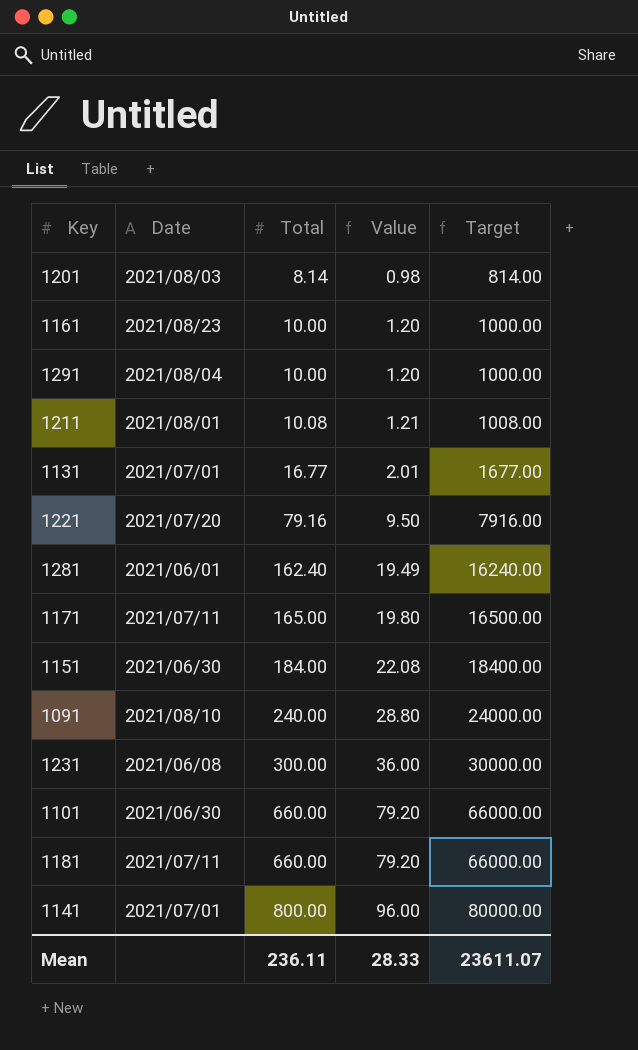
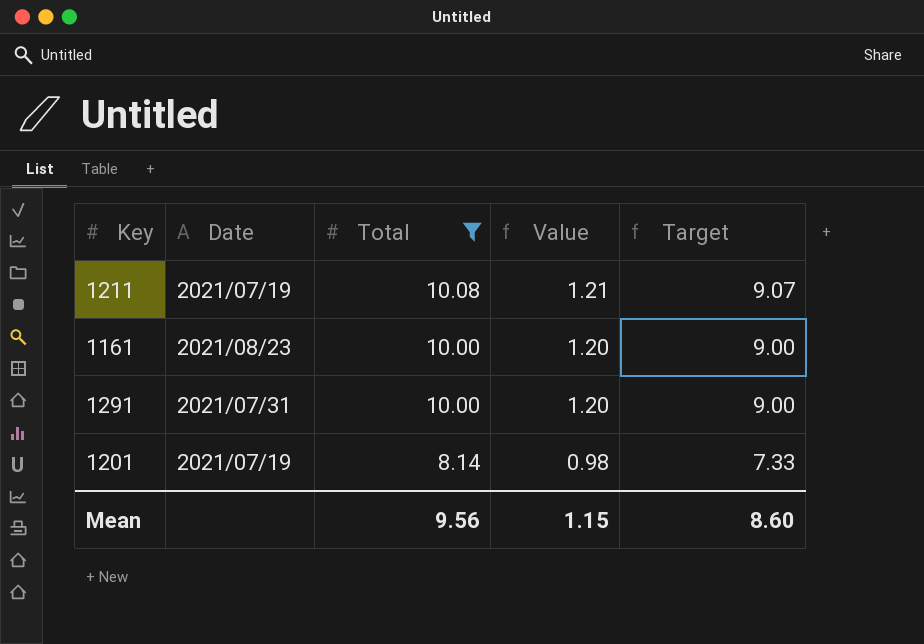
filter: none -> Total <= 10.08
row order: Total ascending -> Total descending
column Target | formula: [Total] * 100 -> [Total] * 0.9
1211 | Date: 2021/08/01 -> 2021/07/19
1291 | Date: 2021/08/04 -> 2021/07/31
1201 | Date: 2021/08/03 -> 2021/07/19
Mean | Total: 236.11 -> 9.56
Mean | Value: 28.33 -> 1.15
Mean | Target: 23611.07 -> 8.60

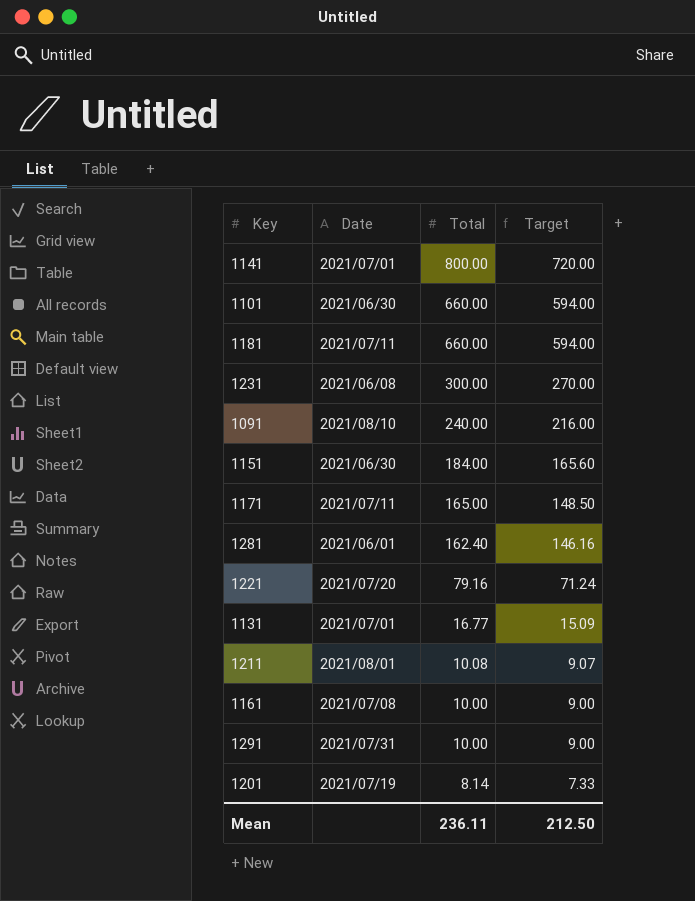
filter: Total <= 10.08 -> none
column Value | formula: [Total] * 0.12 -> none
1211 | Date: 2021/07/19 -> 2021/08/01
1161 | Date: 2021/08/23 -> 2021/07/08
Mean | Total: 9.56 -> 236.11
Mean | Target: 8.60 -> 212.50

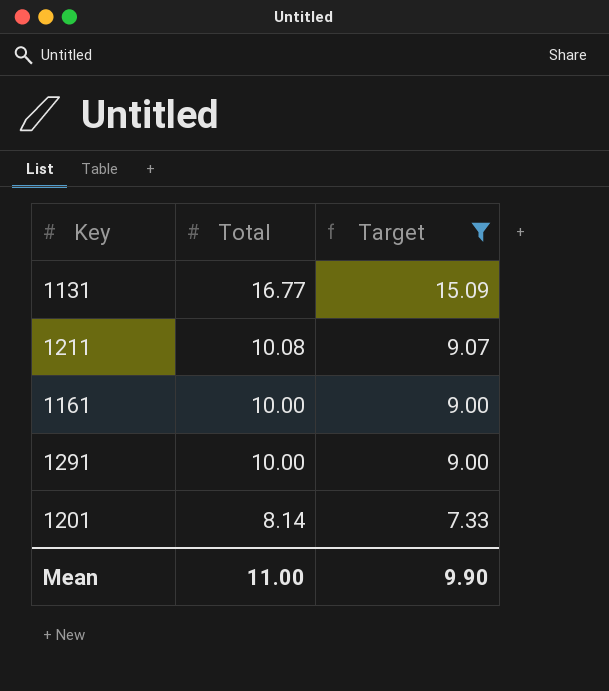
filter: none -> Target <= 15.09
column Date | position: 2 -> none
Mean | Total: 236.11 -> 11.00
Mean | Target: 212.50 -> 9.90

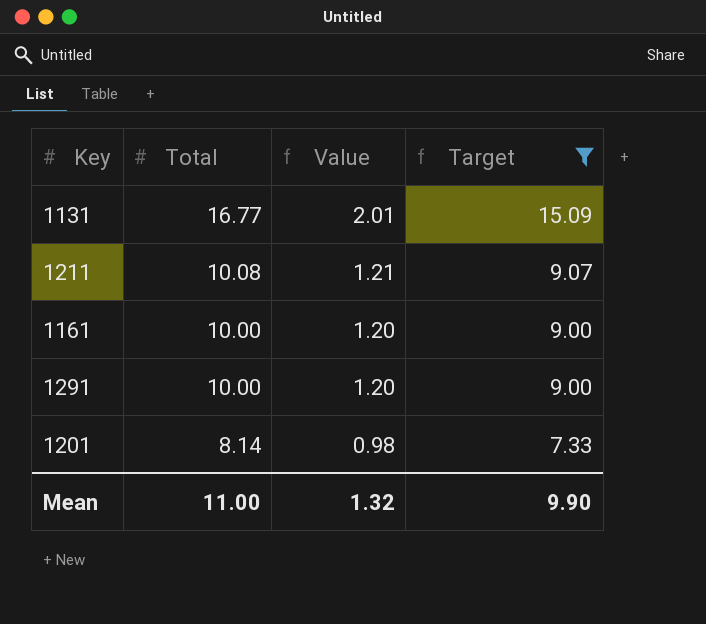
column Value | formula: none -> [Total] * 0.12

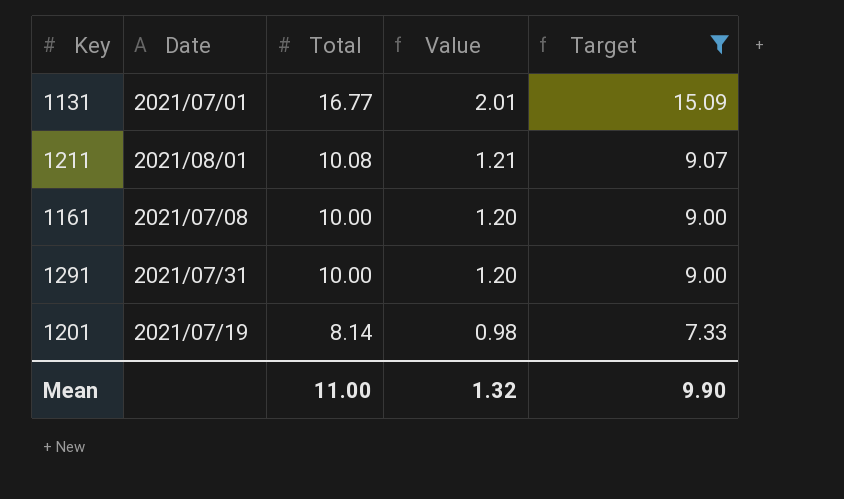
column Date | position: none -> 2

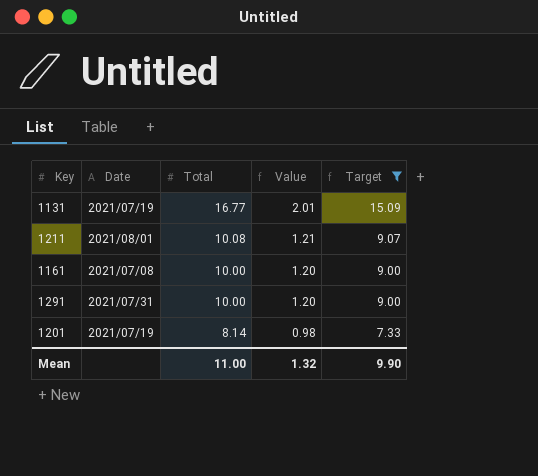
1131 | Date: 2021/07/01 -> 2021/07/19

